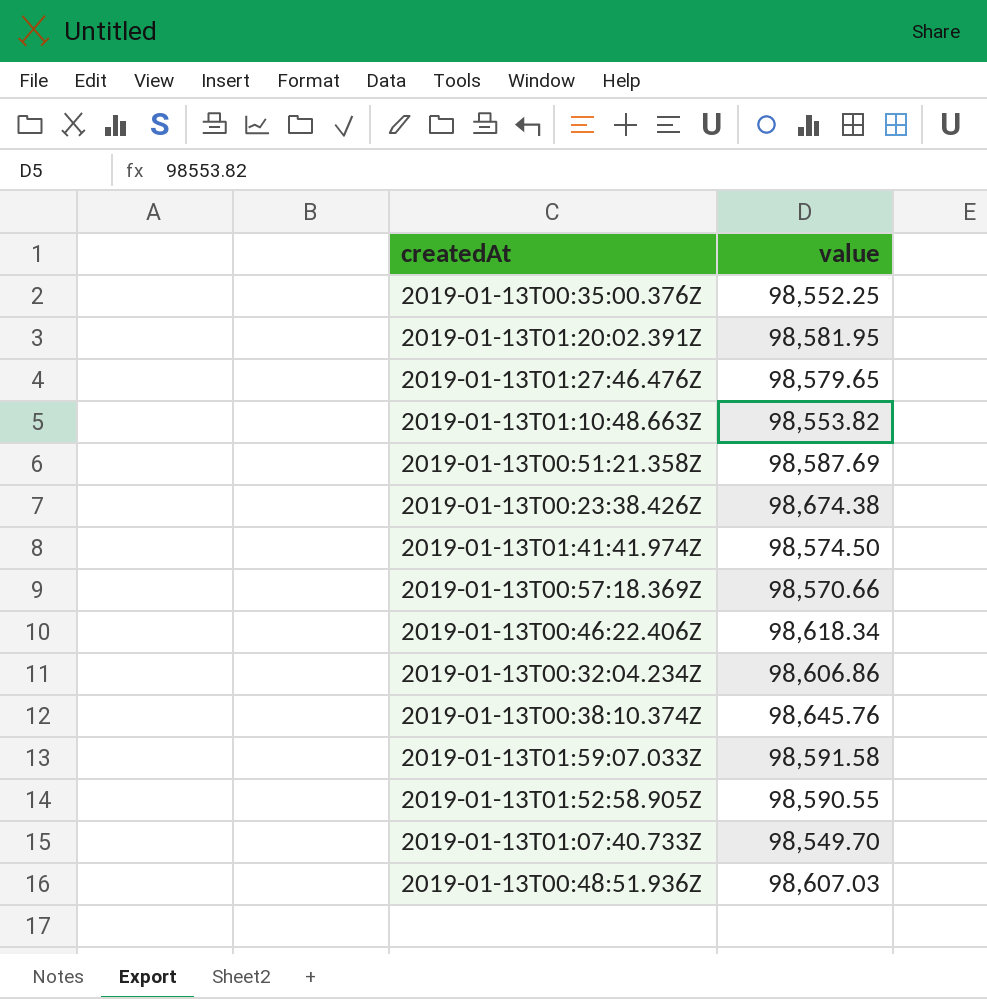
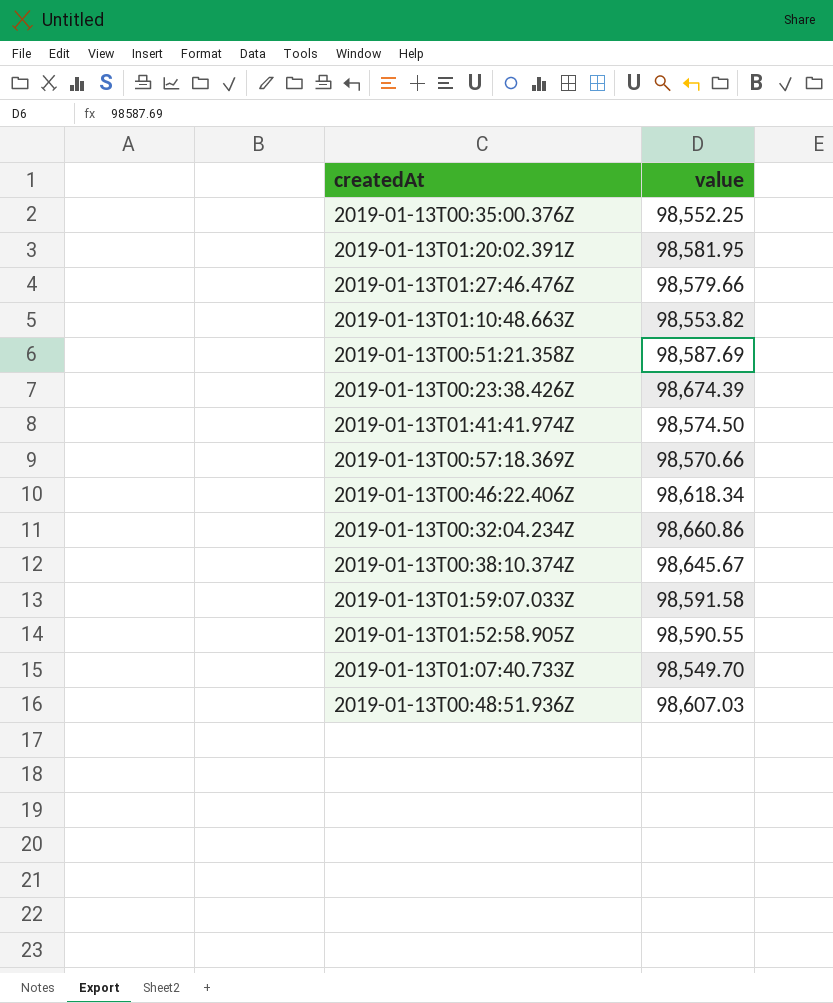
2019-01-13T01:27:46.476Z | value: 98,579.65 -> 98,579.66
2019-01-13T00:23:38.426Z | value: 98,674.38 -> 98,674.39
2019-01-13T00:32:04.234Z | value: 98,606.86 -> 98,660.86
2019-01-13T00:38:10.374Z | value: 98,645.76 -> 98,645.67

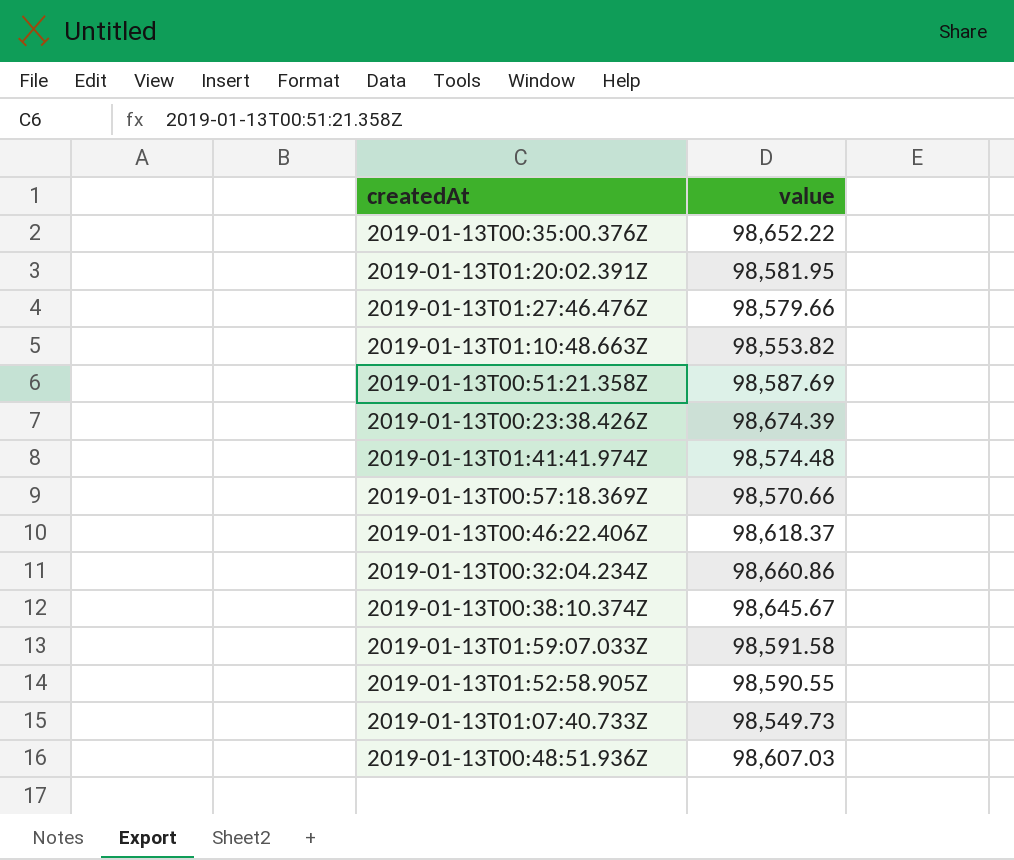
2019-01-13T00:35:00.376Z | value: 98,552.25 -> 98,652.22
2019-01-13T01:41:41.974Z | value: 98,574.50 -> 98,574.48
2019-01-13T00:46:22.406Z | value: 98,618.34 -> 98,618.37
2019-01-13T01:07:40.733Z | value: 98,549.70 -> 98,549.73

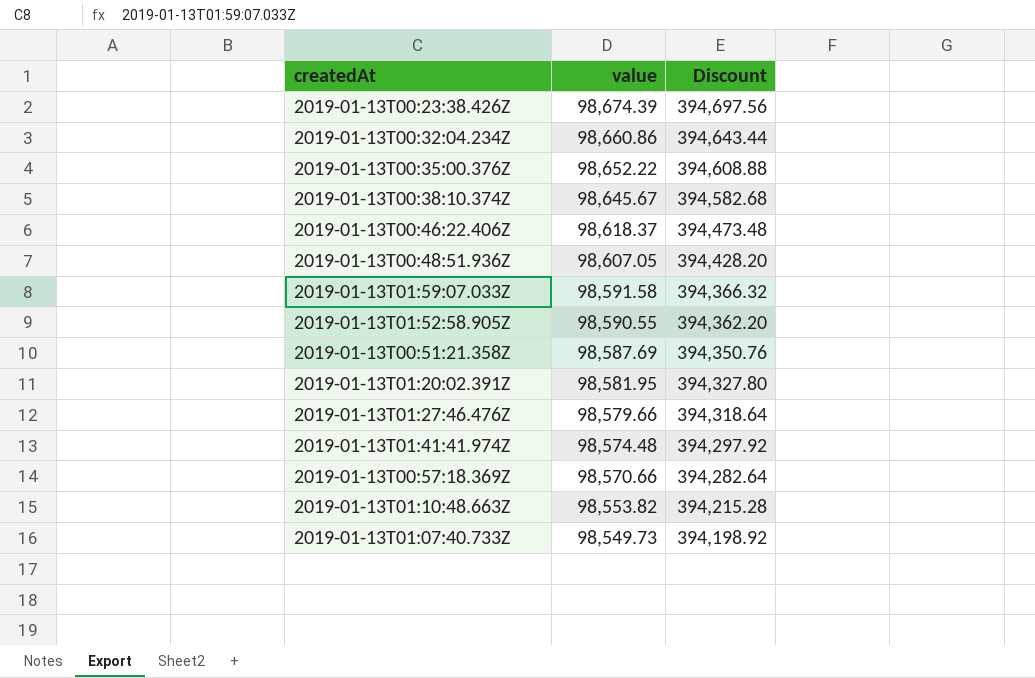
row order: none -> value descending
column Discount | formula: none -> [value] * 4
2019-01-13T00:48:51.936Z | value: 98,607.03 -> 98,607.05

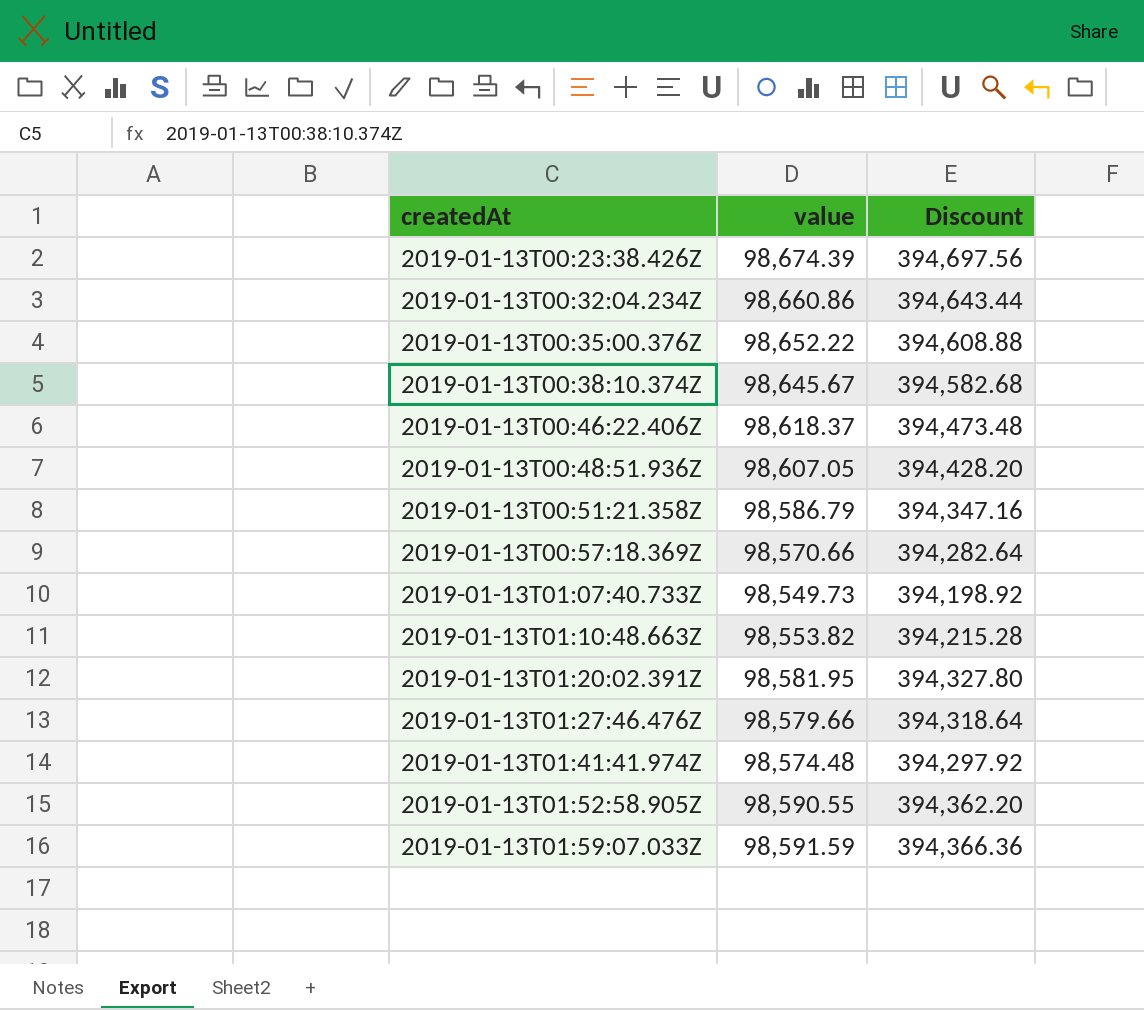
row order: value descending -> createdAt ascending
2019-01-13T00:51:21.358Z | value: 98,587.69 -> 98,586.79
2019-01-13T00:51:21.358Z | Discount: 394,350.76 -> 394,347.16
2019-01-13T01:59:07.033Z | value: 98,591.58 -> 98,591.59
2019-01-13T01:59:07.033Z | Discount: 394,366.32 -> 394,366.36

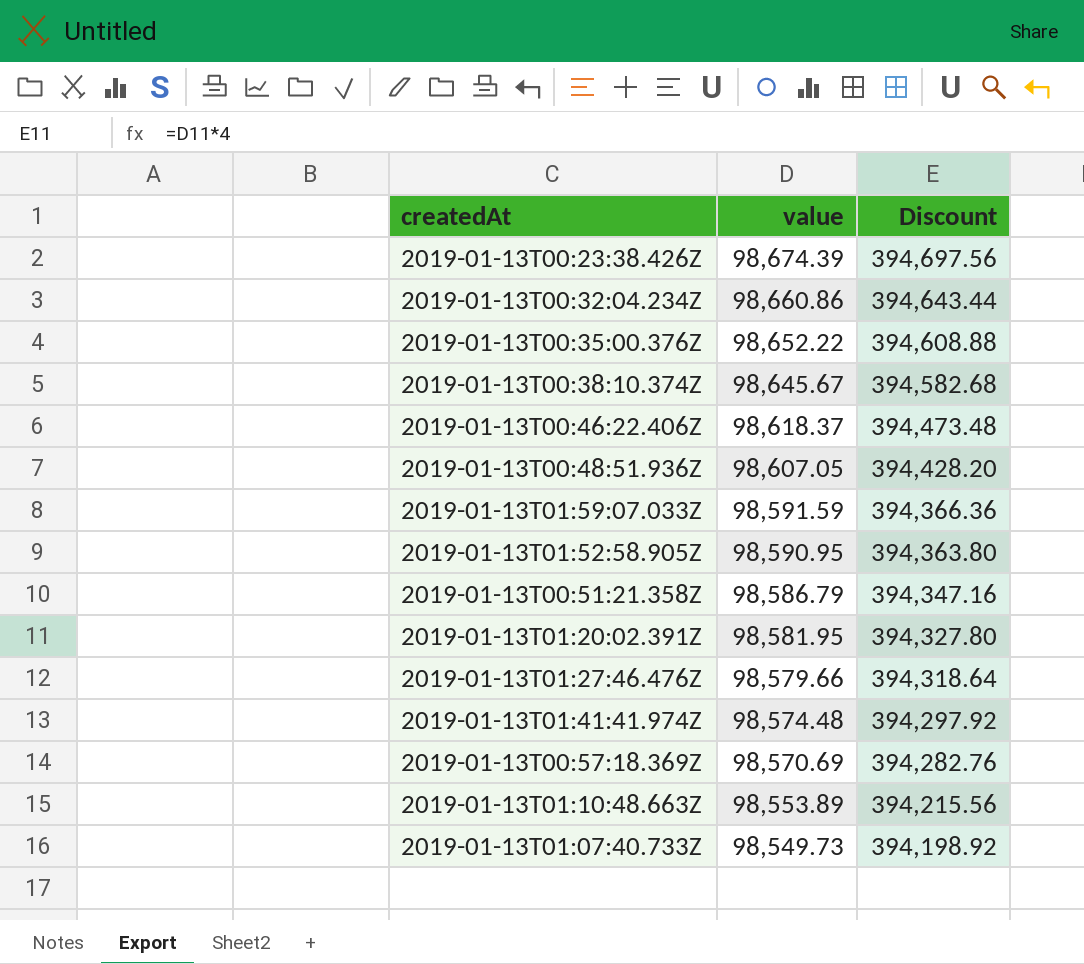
row order: createdAt ascending -> value descending
2019-01-13T01:52:58.905Z | value: 98,590.55 -> 98,590.95
2019-01-13T01:52:58.905Z | Discount: 394,362.20 -> 394,363.80
2019-01-13T00:57:18.369Z | value: 98,570.66 -> 98,570.69
2019-01-13T00:57:18.369Z | Discount: 394,282.64 -> 394,282.76
2019-01-13T01:10:48.663Z | value: 98,553.82 -> 98,553.89
2019-01-13T01:10:48.663Z | Discount: 394,215.28 -> 394,215.56

